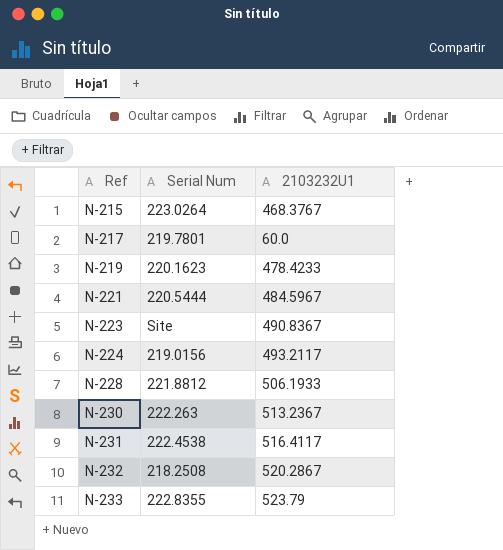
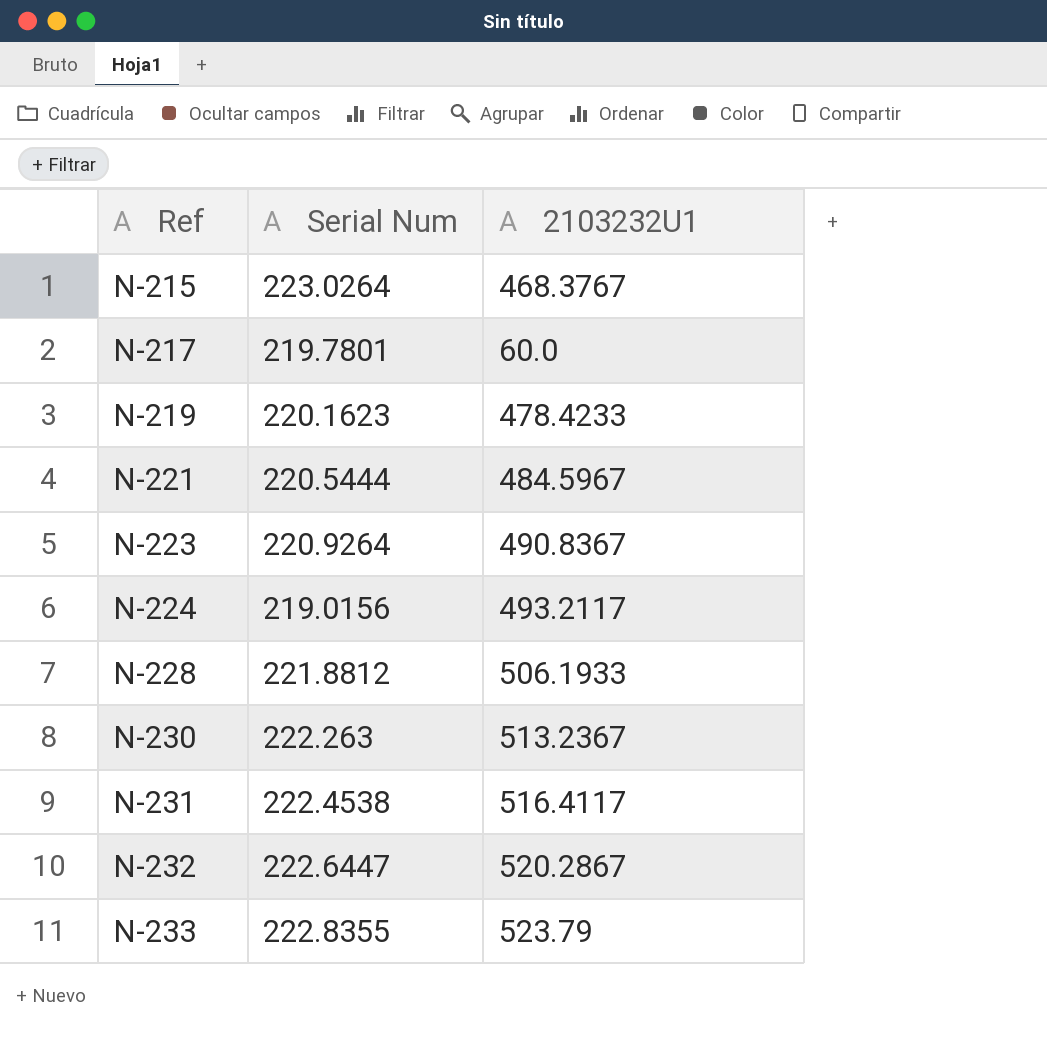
N-223 | Serial Num: Site -> 220.9264
N-232 | Serial Num: 218.2508 -> 222.6447

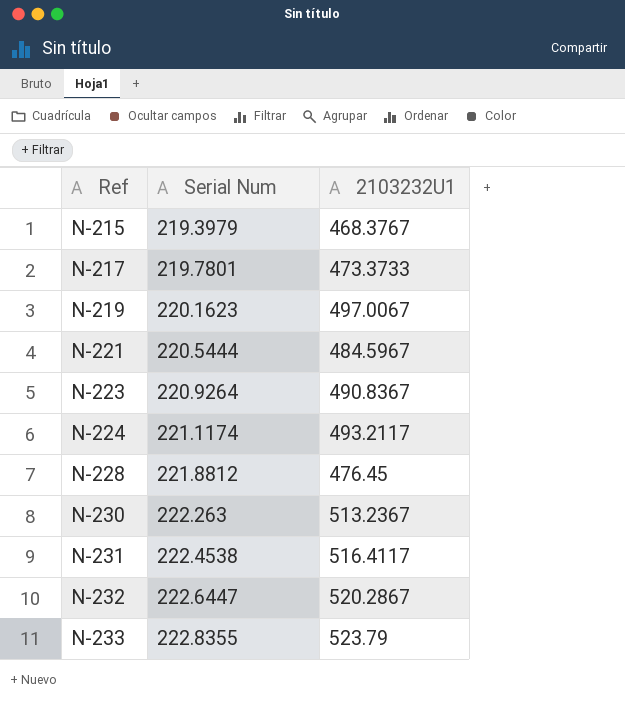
N-215 | Serial Num: 223.0264 -> 219.3979
N-217 | 2103232U1: 60.0 -> 473.3733
N-219 | 2103232U1: 478.4233 -> 497.0067
N-224 | Serial Num: 219.0156 -> 221.1174
N-228 | 2103232U1: 506.1933 -> 476.45

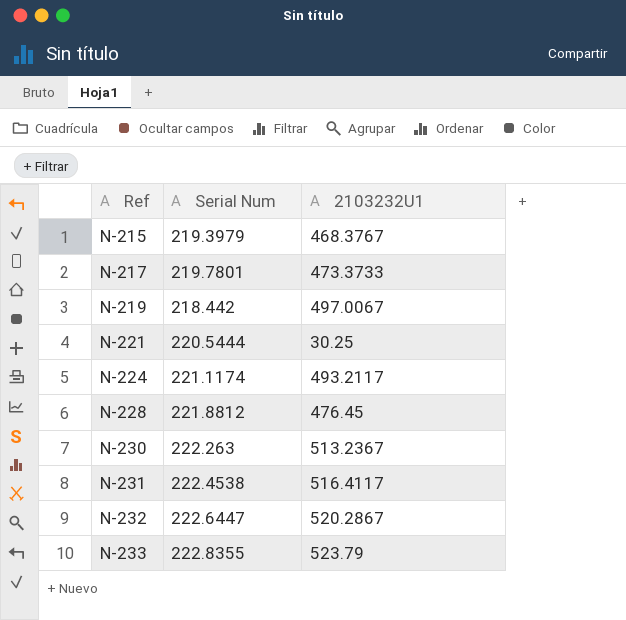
row N-223: 220.9264 | 490.8367 -> none
N-219 | Serial Num: 220.1623 -> 218.442
N-221 | 2103232U1: 484.5967 -> 30.25

